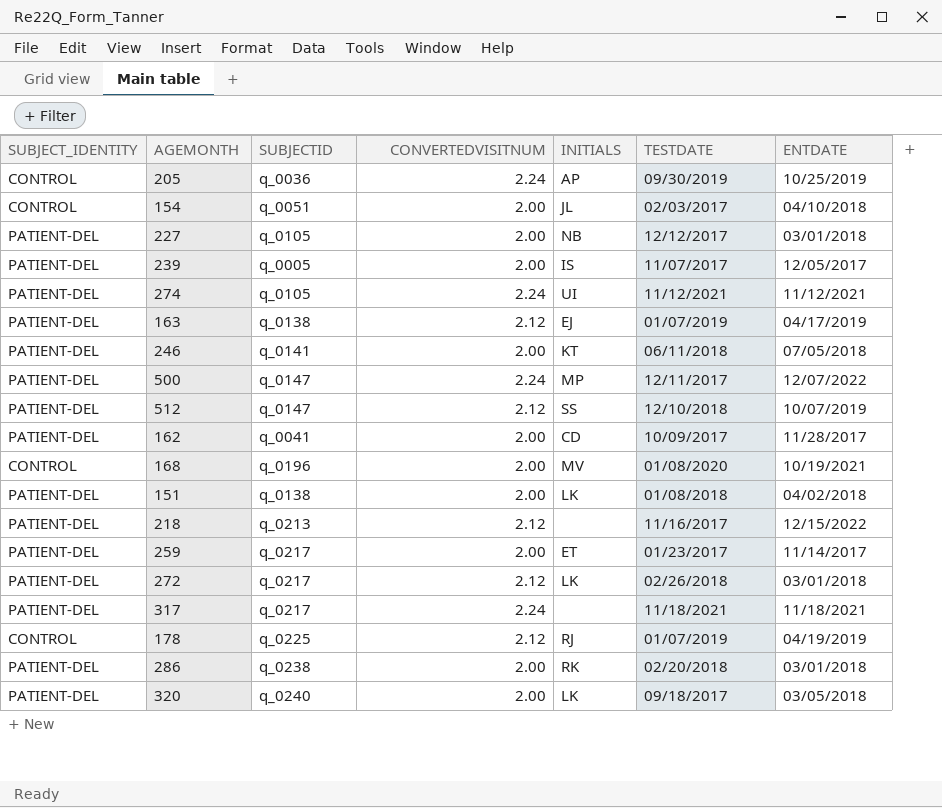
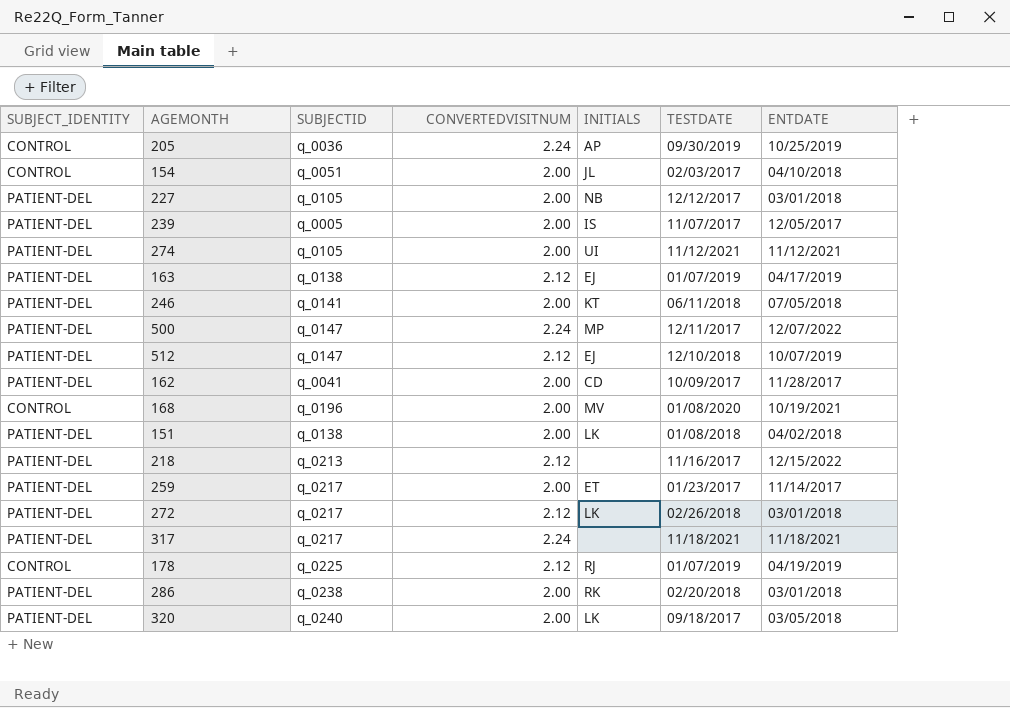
274 | CONVERTEDVISITNUM: 2.24 -> 2.00
512 | INITIALS: SS -> EJ

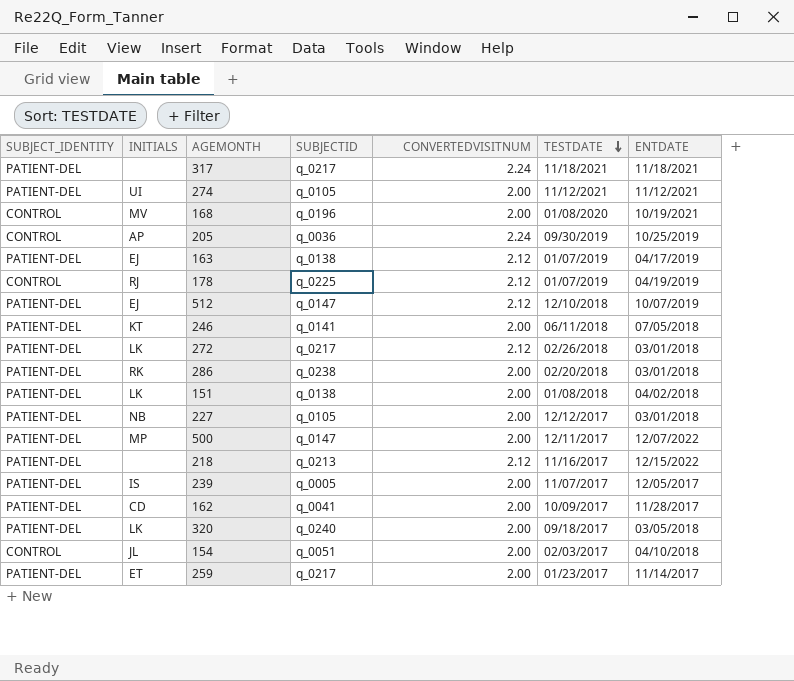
row order: none -> TESTDATE descending
column INITIALS | position: 5 -> 2
500 | CONVERTEDVISITNUM: 2.24 -> 2.00

